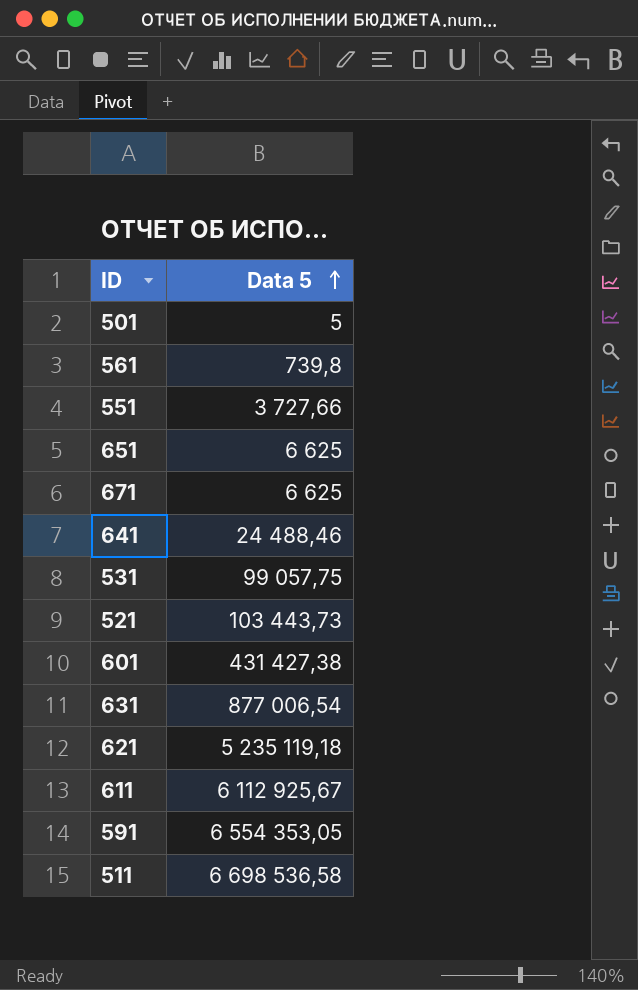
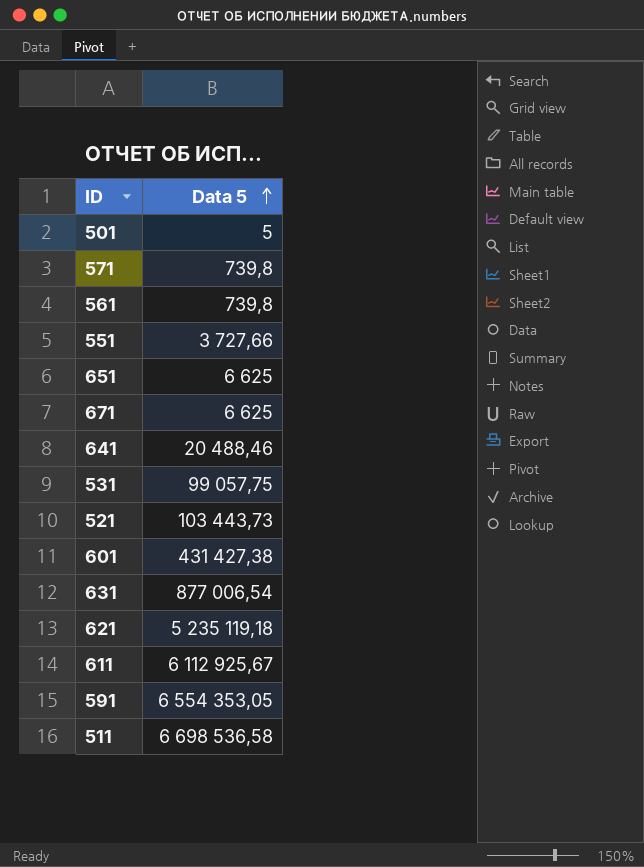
row 571: none -> 739,8
641 | Data 5: 24 488,46 -> 20 488,46

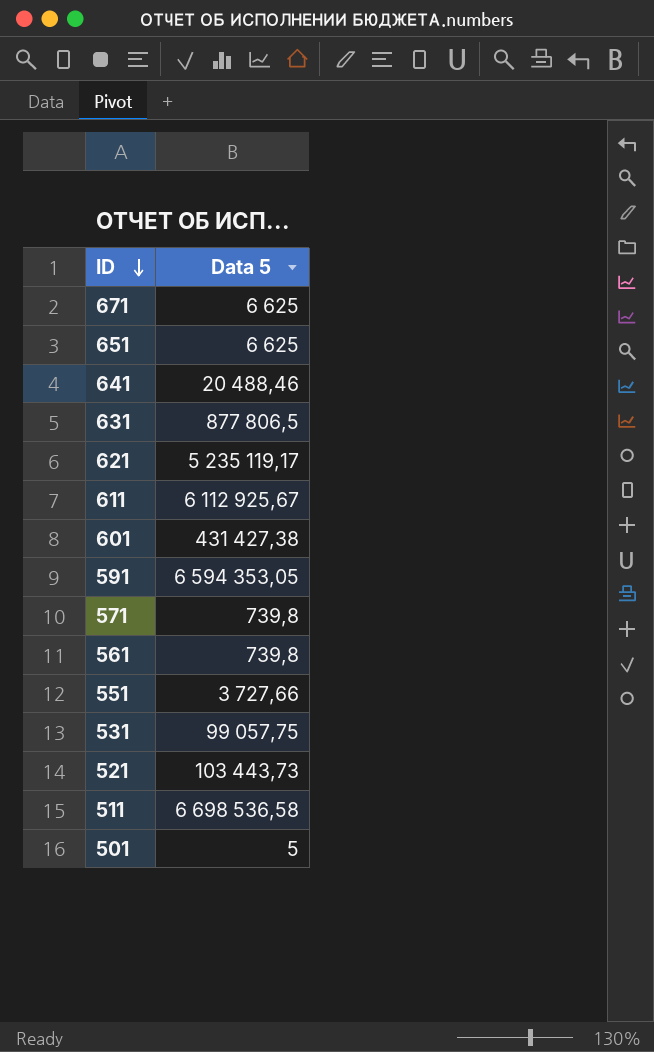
row order: Data 5 ascending -> ID descending
631 | Data 5: 877 006,54 -> 877 806,5
621 | Data 5: 5 235 119,18 -> 5 235 119,17
591 | Data 5: 6 554 353,05 -> 6 594 353,05

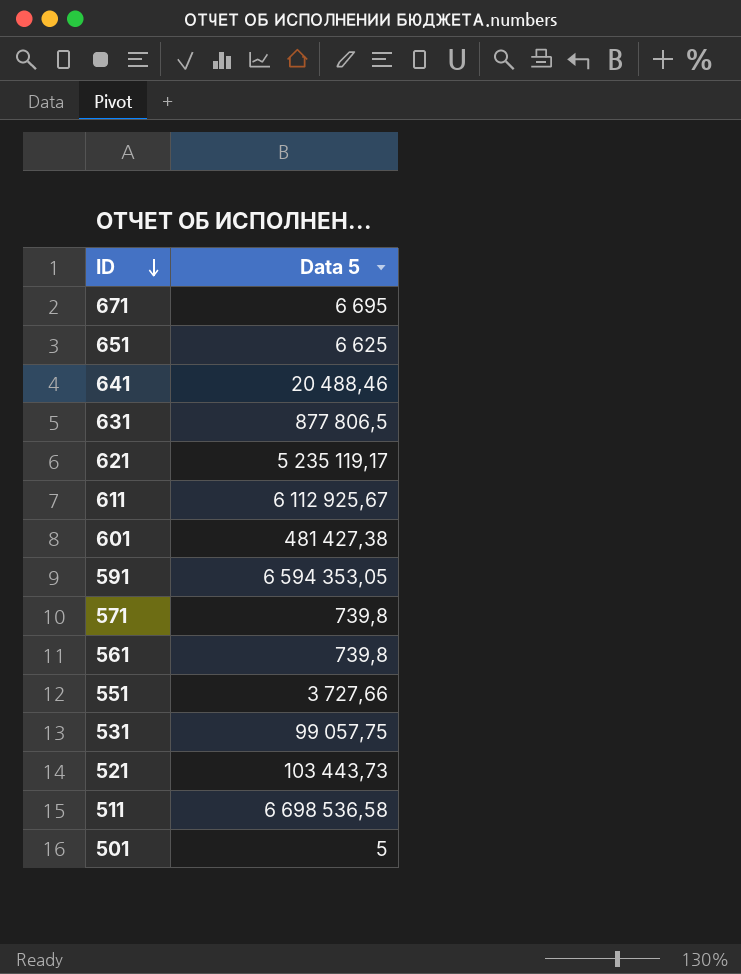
671 | Data 5: 6 625 -> 6 695
601 | Data 5: 431 427,38 -> 481 427,38

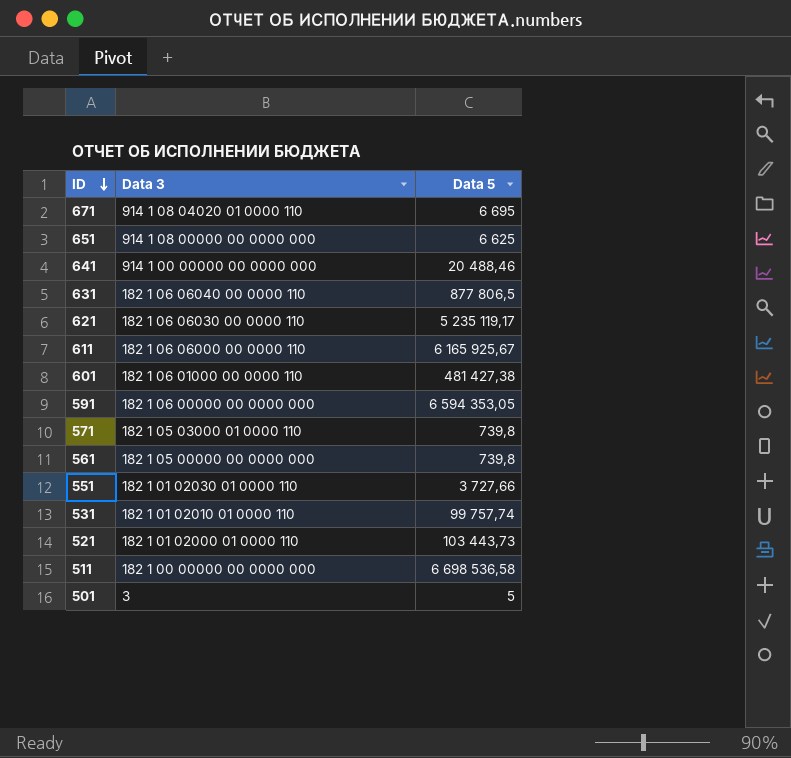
column Data 3 | position: none -> 2
611 | Data 5: 6 112 925,67 -> 6 165 925,67
531 | Data 5: 99 057,75 -> 99 757,74

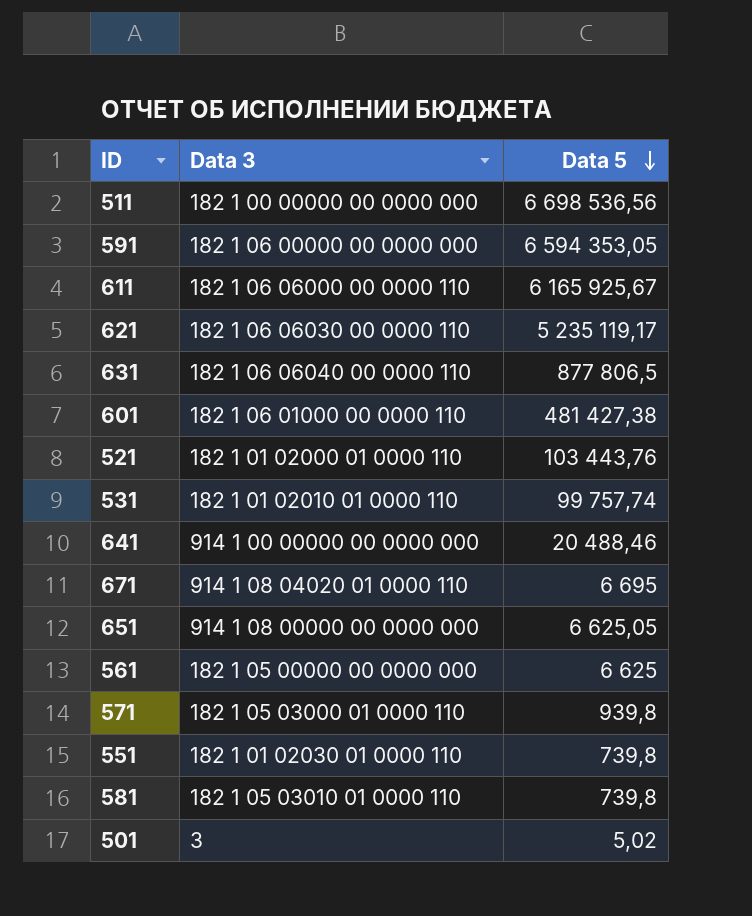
row order: ID descending -> Data 5 descending
511 | Data 5: 6 698 536,58 -> 6 698 536,56
521 | Data 5: 103 443,73 -> 103 443,76
651 | Data 5: 6 625 -> 6 625,05
561 | Data 5: 739,8 -> 6 625
571 | Data 5: 739,8 -> 939,8
551 | Data 5: 3 727,66 -> 739,8
row 581: none -> 182 1 05 03010 01 0000 110 | 739,8
501 | Data 5: 5 -> 5,02

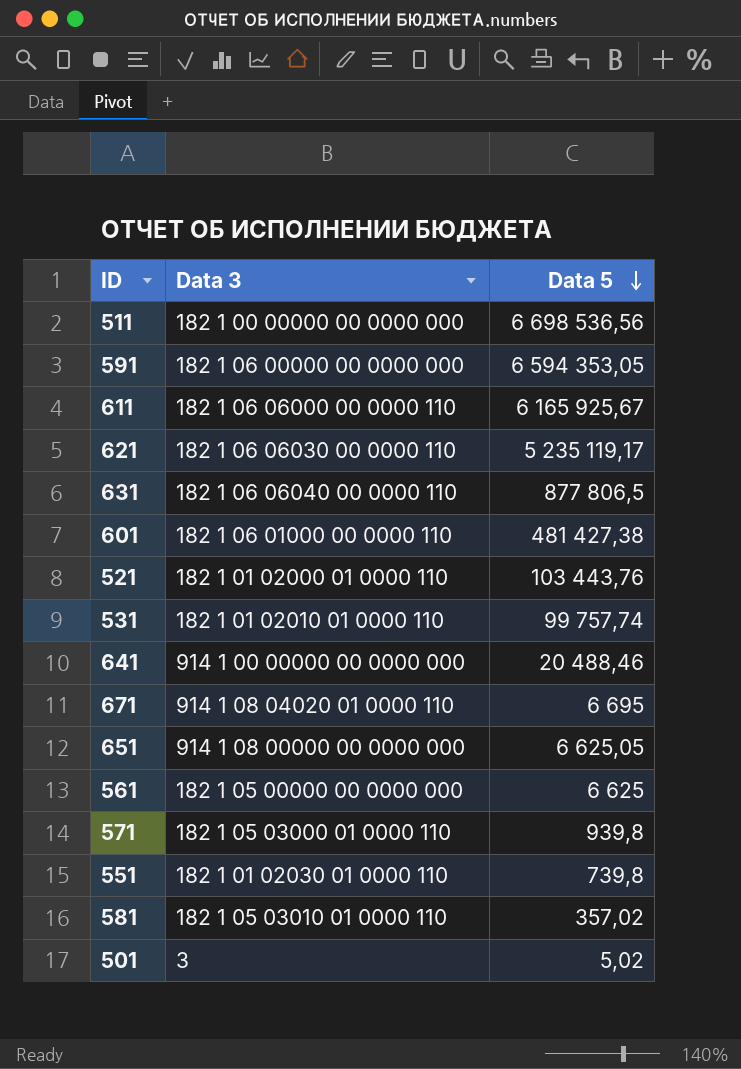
581 | Data 5: 739,8 -> 357,02

